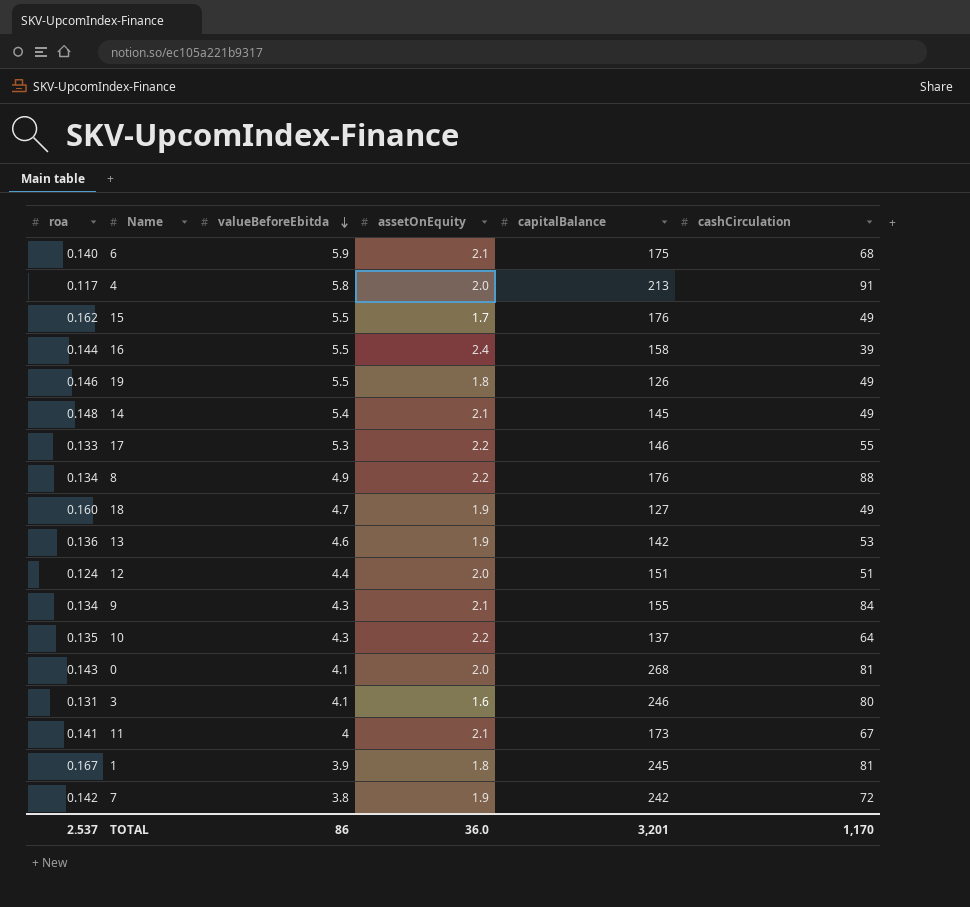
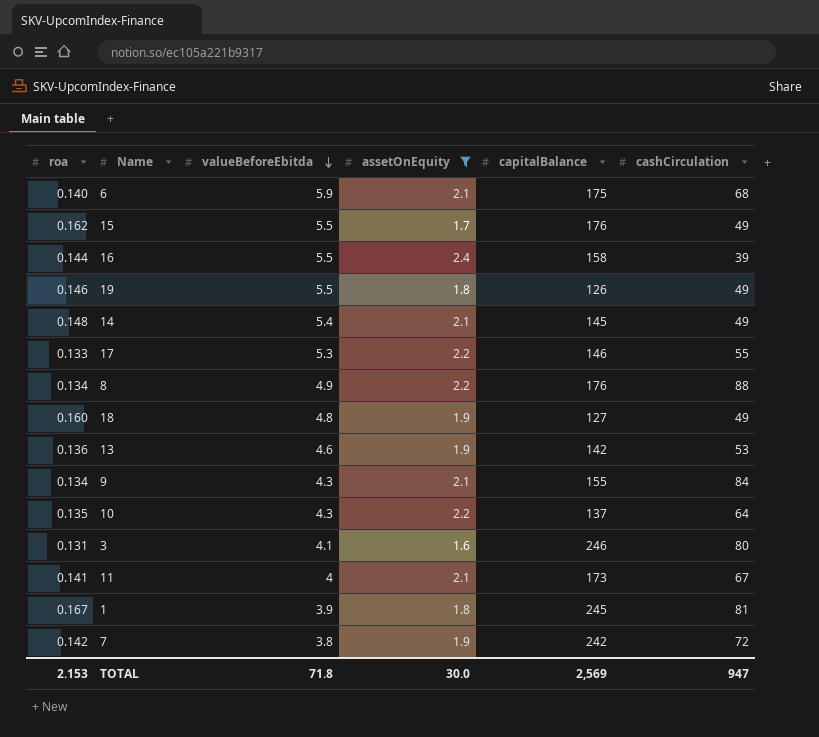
filter: none -> assetOnEquity != 2.0
18 | valueBeforeEbitda: 4.7 -> 4.8
TOTAL | roa: 2.537 -> 2.153
TOTAL | valueBeforeEbitda: 86 -> 71.8
TOTAL | assetOnEquity: 36.0 -> 30.0
TOTAL | capitalBalance: 3,201 -> 2,569
TOTAL | cashCirculation: 1,170 -> 947

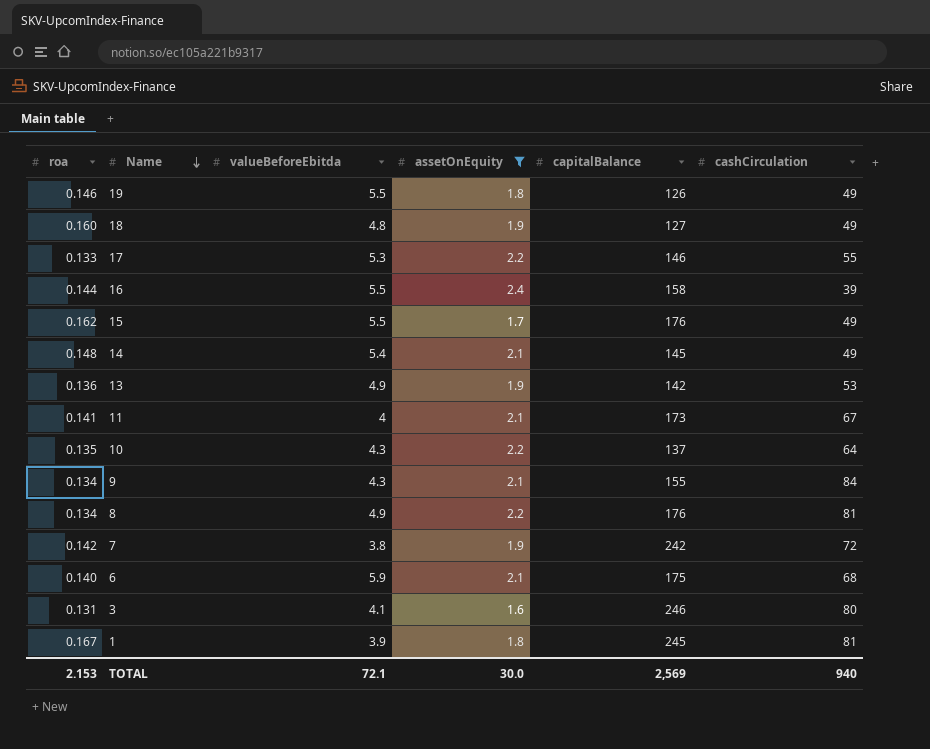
row order: valueBeforeEbitda descending -> Name descending
13 | valueBeforeEbitda: 4.6 -> 4.9
8 | cashCirculation: 88 -> 81
TOTAL | valueBeforeEbitda: 71.8 -> 72.1
TOTAL | cashCirculation: 947 -> 940

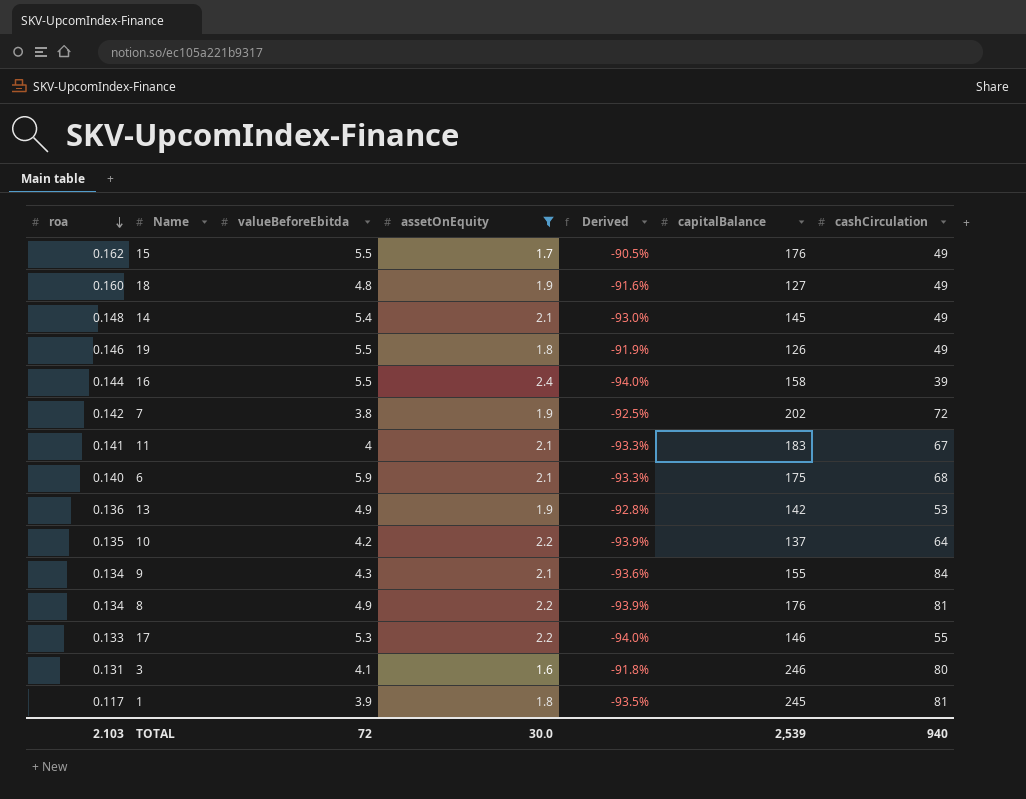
row order: Name descending -> roa descending
column Derived | formula: none -> ([roa] - [assetOnEquity]) / [assetOnEquity]
7 | capitalBalance: 242 -> 202
11 | capitalBalance: 173 -> 183
10 | valueBeforeEbitda: 4.3 -> 4.2
1 | roa: 0.167 -> 0.117
TOTAL | roa: 2.153 -> 2.103
TOTAL | valueBeforeEbitda: 72.1 -> 72
TOTAL | capitalBalance: 2,569 -> 2,539

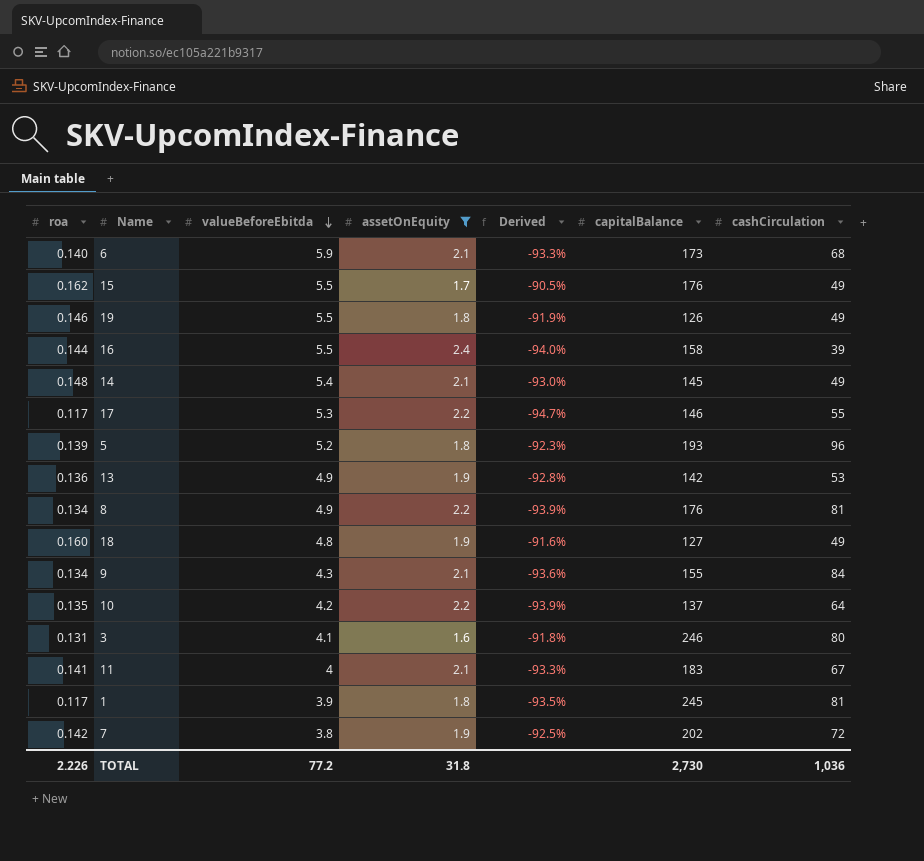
row order: roa descending -> valueBeforeEbitda descending
6 | capitalBalance: 175 -> 173
17 | roa: 0.133 -> 0.117
17 | Derived: -94.0% -> -94.7%
row 5: none -> 0.139 | 5.2 | 1.8 | -92.3% | 193 | 96
TOTAL | roa: 2.103 -> 2.226
TOTAL | valueBeforeEbitda: 72 -> 77.2
TOTAL | assetOnEquity: 30.0 -> 31.8
TOTAL | capitalBalance: 2,539 -> 2,730
TOTAL | cashCirculation: 940 -> 1,036

